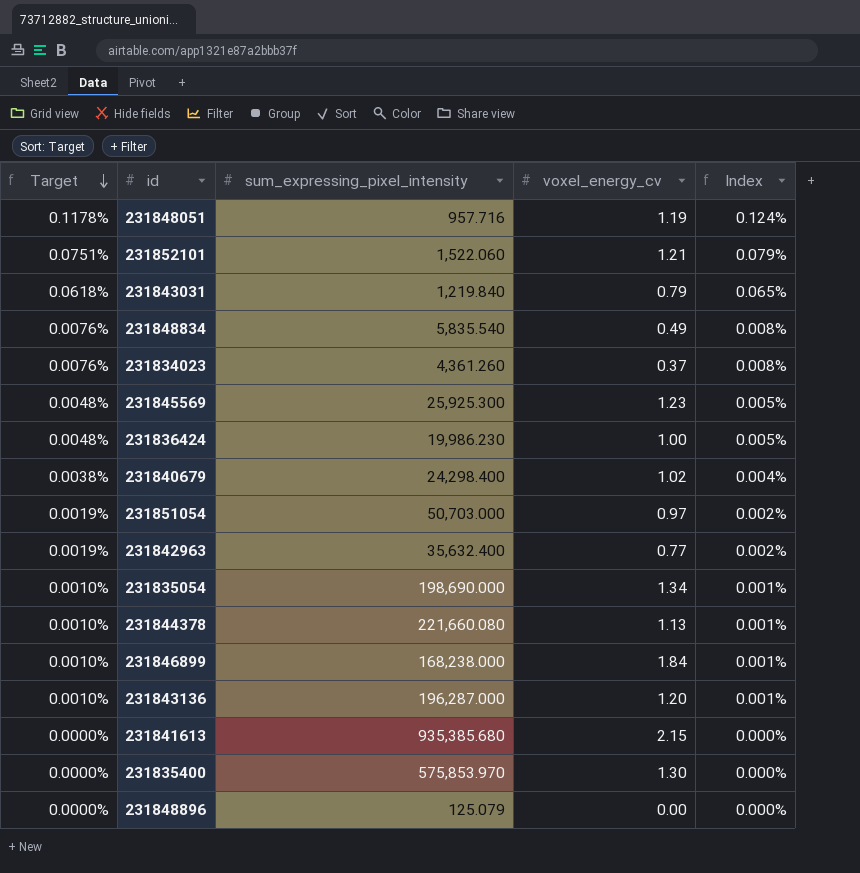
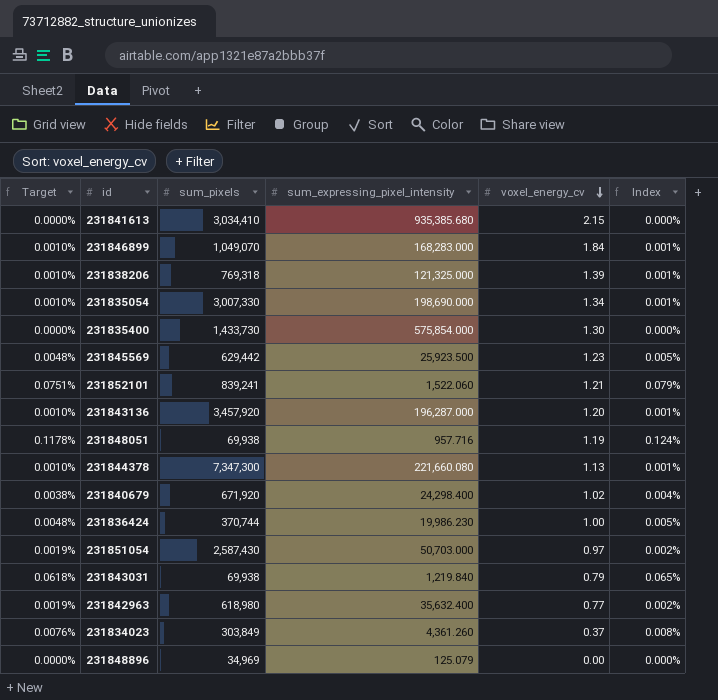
row order: Target descending -> voxel_energy_cv descending
column sum_pixels | position: none -> 3
row 231848834: 0.0076% | 5,835.540 | 0.49 | 0.008% -> none
231846899 | sum_expressing_pixel_intensity: 168,238.000 -> 168,283.000
row 231838206: none -> 0.0010% | 769,318 | 121,325.000 | 1.39 | 0.001%
231835400 | sum_expressing_pixel_intensity: 575,853.970 -> 575,854.000
231845569 | sum_expressing_pixel_intensity: 25,925.300 -> 25,923.500

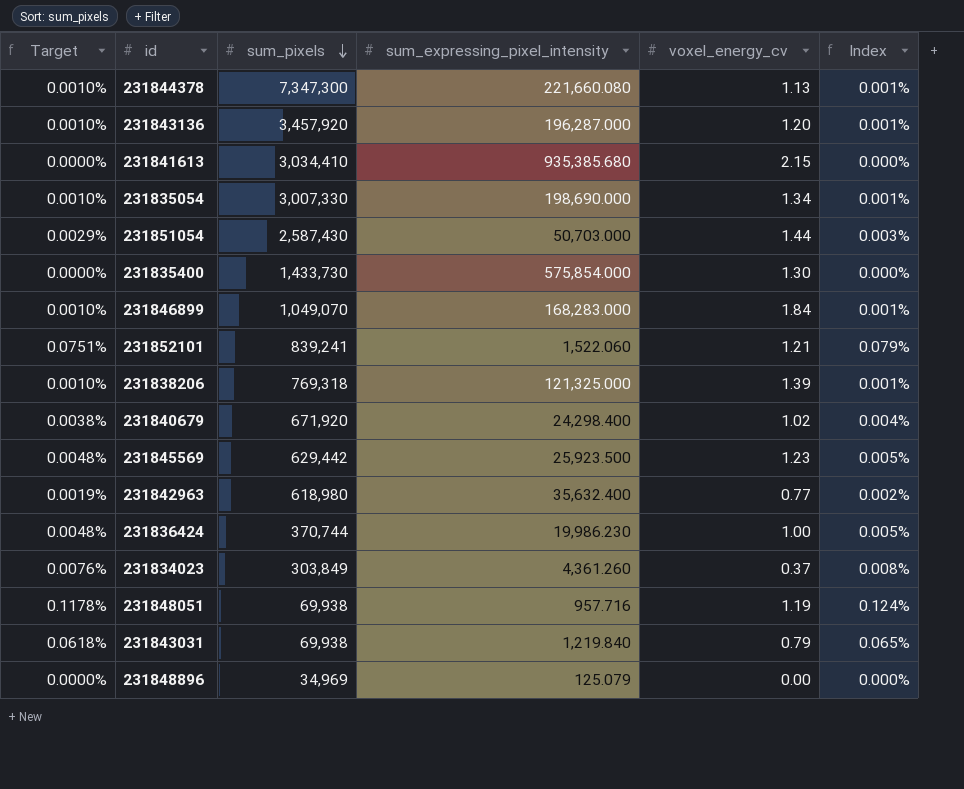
row order: voxel_energy_cv descending -> sum_pixels descending
231851054 | Target: 0.0019% -> 0.0029%
231851054 | voxel_energy_cv: 0.97 -> 1.44
231851054 | Index: 0.002% -> 0.003%

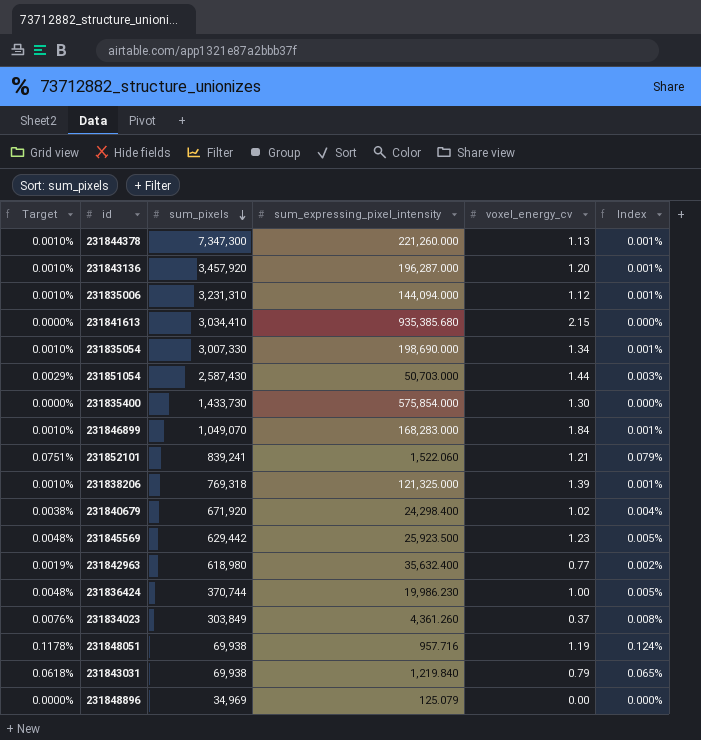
231844378 | sum_expressing_pixel_intensity: 221,660.080 -> 221,260.000
row 231835006: none -> 0.0010% | 3,231,310 | 144,094.000 | 1.12 | 0.001%

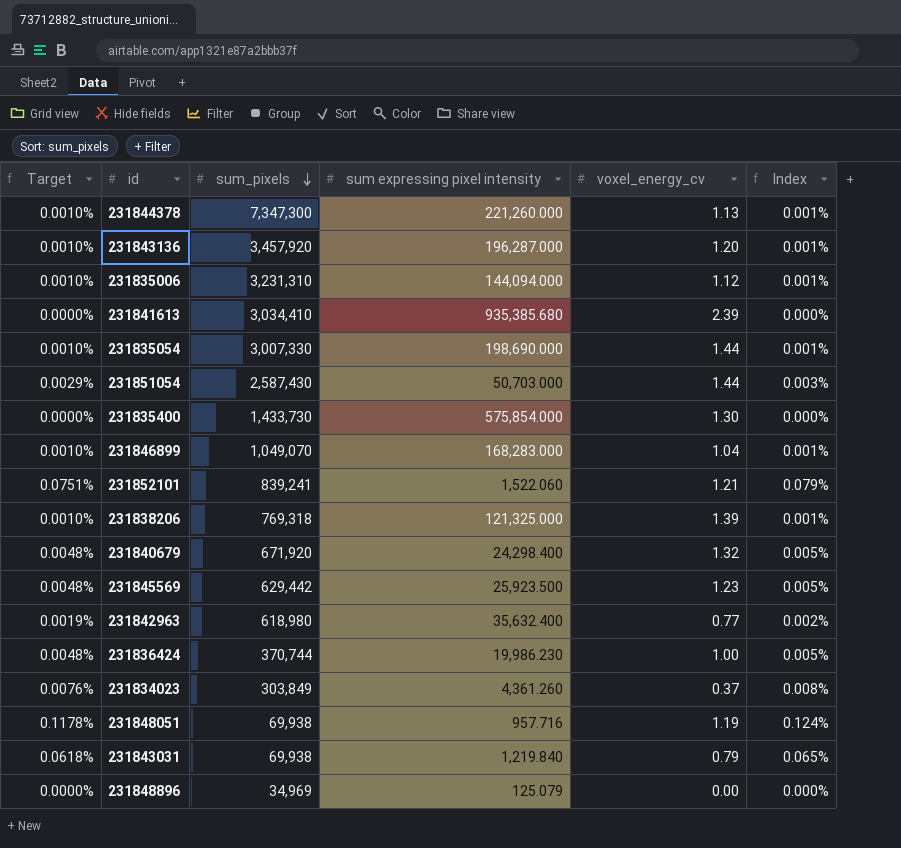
column name: sum_expressing_pixel_intensity -> sum expressing pixel intensity
231841613 | voxel_energy_cv: 2.15 -> 2.39
231835054 | voxel_energy_cv: 1.34 -> 1.44
231846899 | voxel_energy_cv: 1.84 -> 1.04
231840679 | Target: 0.0038% -> 0.0048%
231840679 | voxel_energy_cv: 1.02 -> 1.32
231840679 | Index: 0.004% -> 0.005%

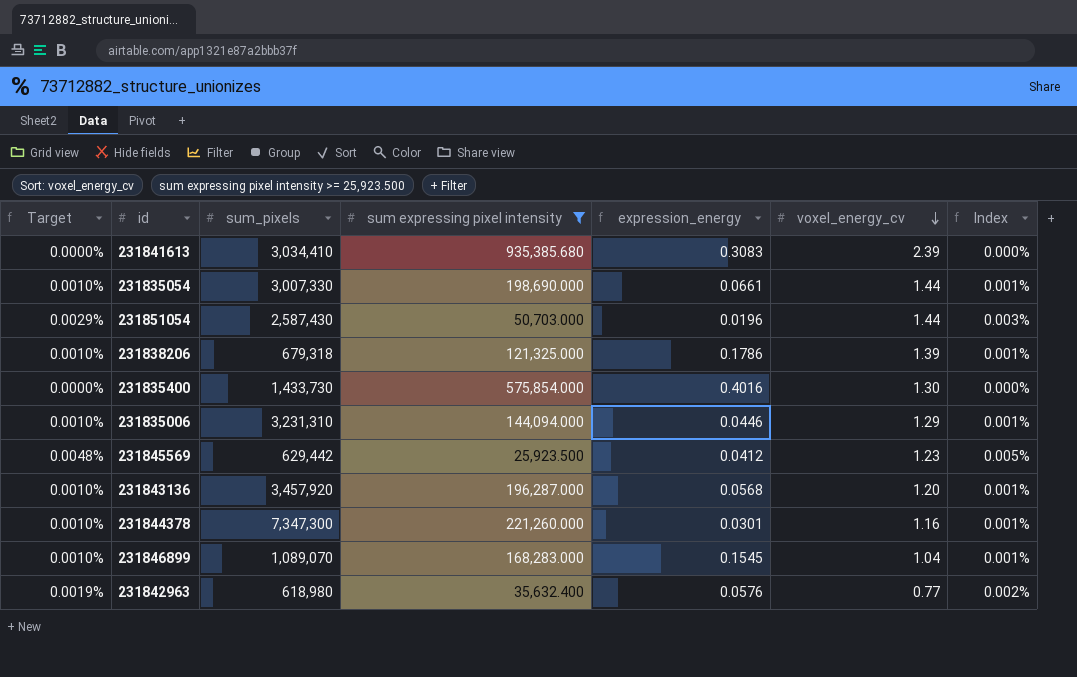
filter: none -> sum expressing pixel intensity >= 25,923.500
row order: sum_pixels descending -> voxel_energy_cv descending
column expression_energy | formula: none -> [sum expressing pixel intensity] / [sum_pixels]
231838206 | sum_pixels: 769,318 -> 679,318
231835006 | voxel_energy_cv: 1.12 -> 1.29
231844378 | voxel_energy_cv: 1.13 -> 1.16
231846899 | sum_pixels: 1,049,070 -> 1,089,070

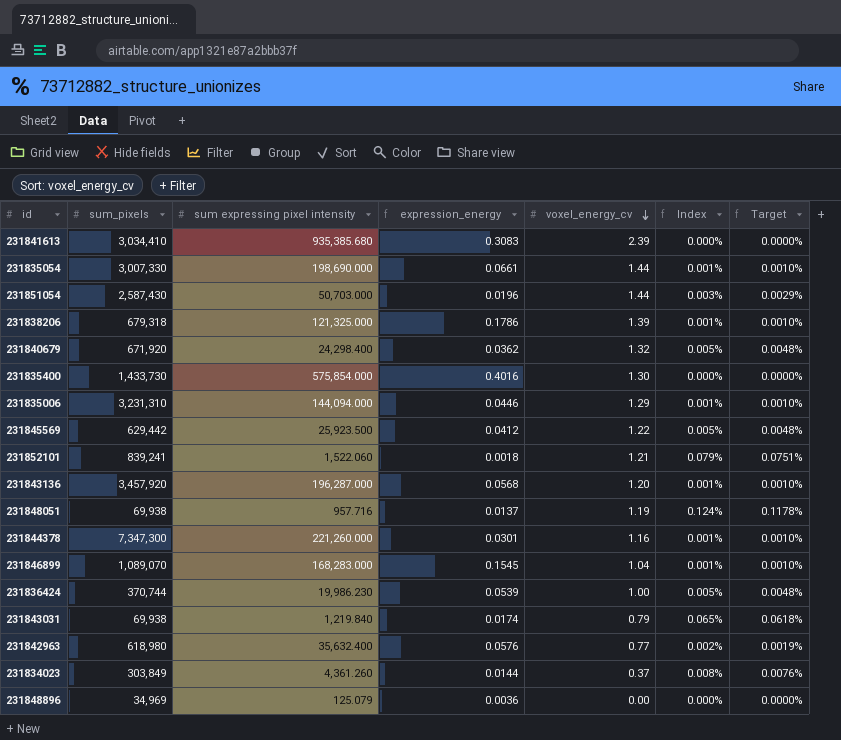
filter: sum expressing pixel intensity >= 25,923.500 -> none
column Target | position: 1 -> 7
231845569 | voxel_energy_cv: 1.23 -> 1.22

